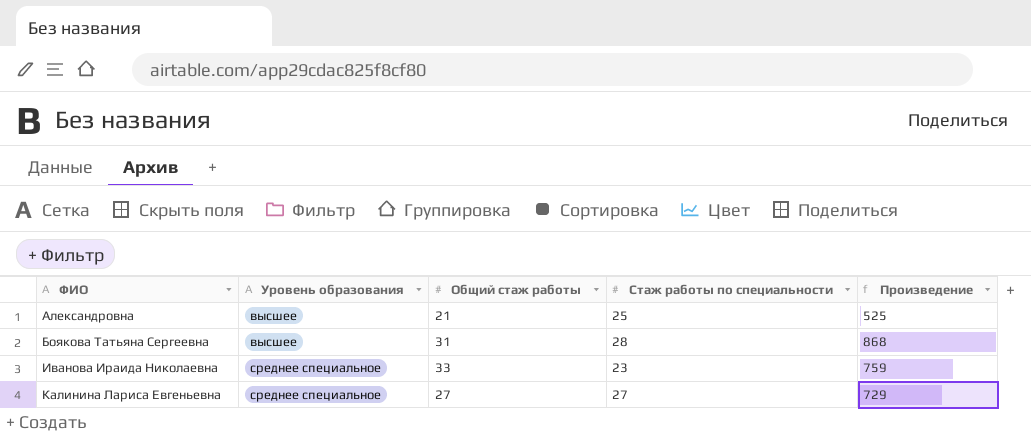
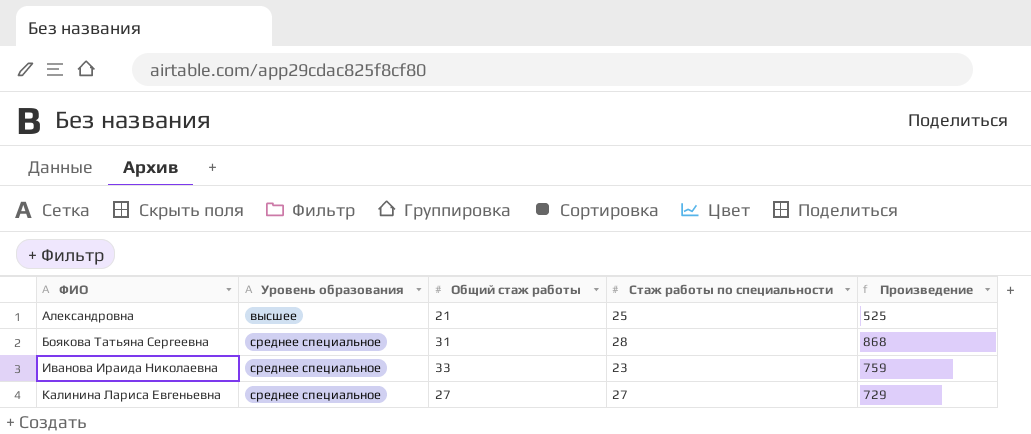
Боякова Татьяна Сергеевна | Уровень образования: высшее -> среднее специальное

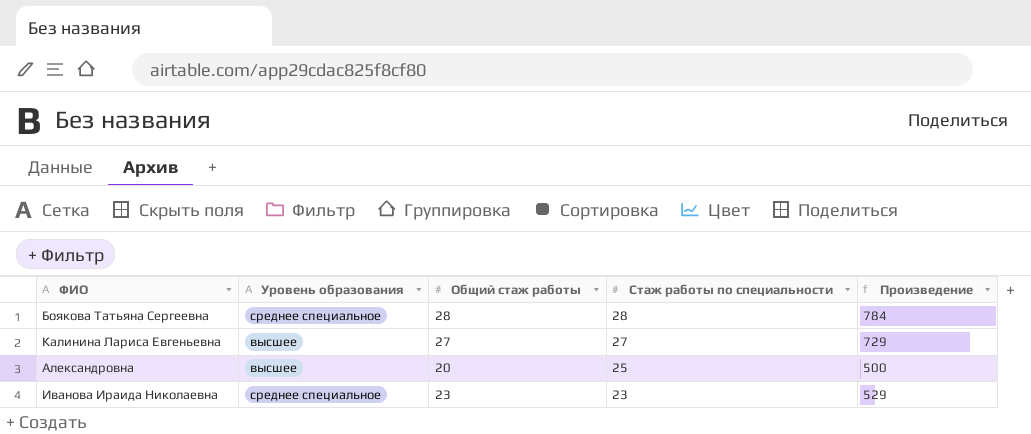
row order: ФИО ascending -> Стаж работы по специальности descending
Боякова Татьяна Сергеевна | Общий стаж работы: 31 -> 28
Боякова Татьяна Сергеевна | Произведение: 868 -> 784
Калинина Лариса Евгеньевна | Уровень образования: среднее специальное -> высшее
Александровна | Общий стаж работы: 21 -> 20
Александровна | Произведение: 525 -> 500
Иванова Ираида Николаевна | Общий стаж работы: 33 -> 23
Иванова Ираида Николаевна | Произведение: 759 -> 529

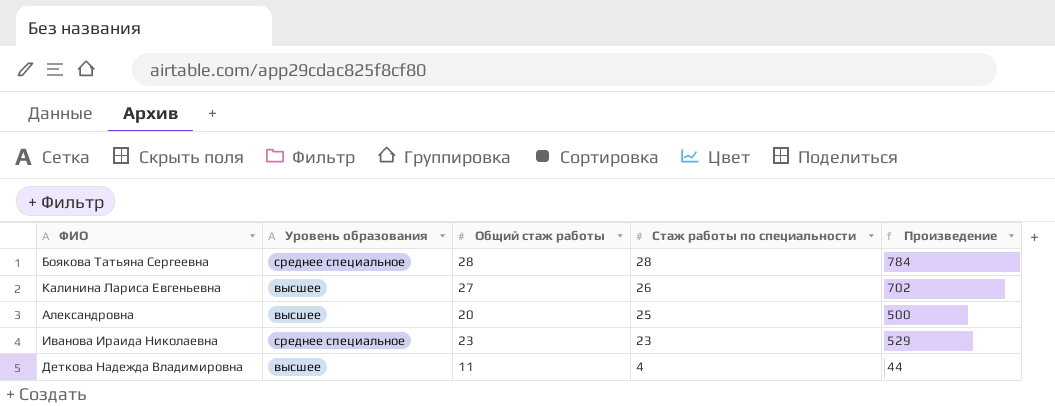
Калинина Лариса Евгеньевна | Стаж работы по специальности: 27 -> 26
Калинина Лариса Евгеньевна | Произведение: 729 -> 702
row Деткова Надежда Владимировна: none -> высшее | 11 | 4 | 44

